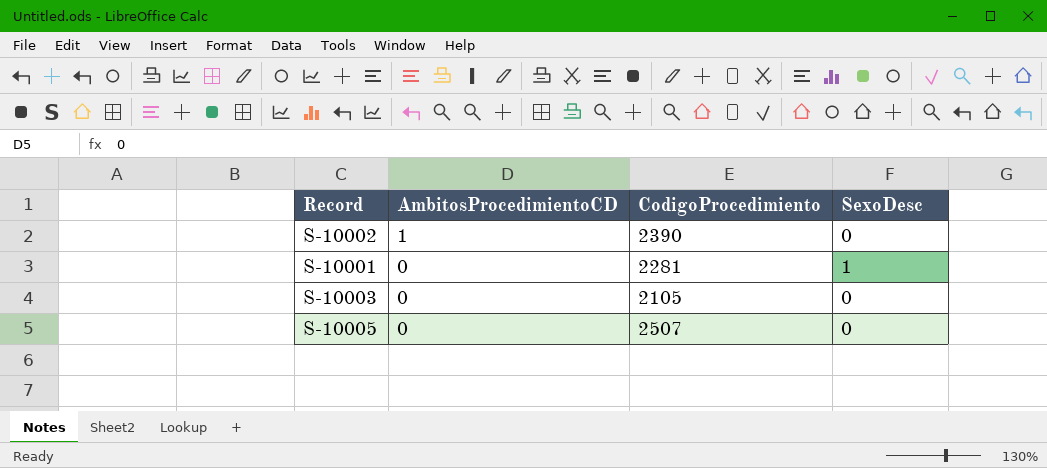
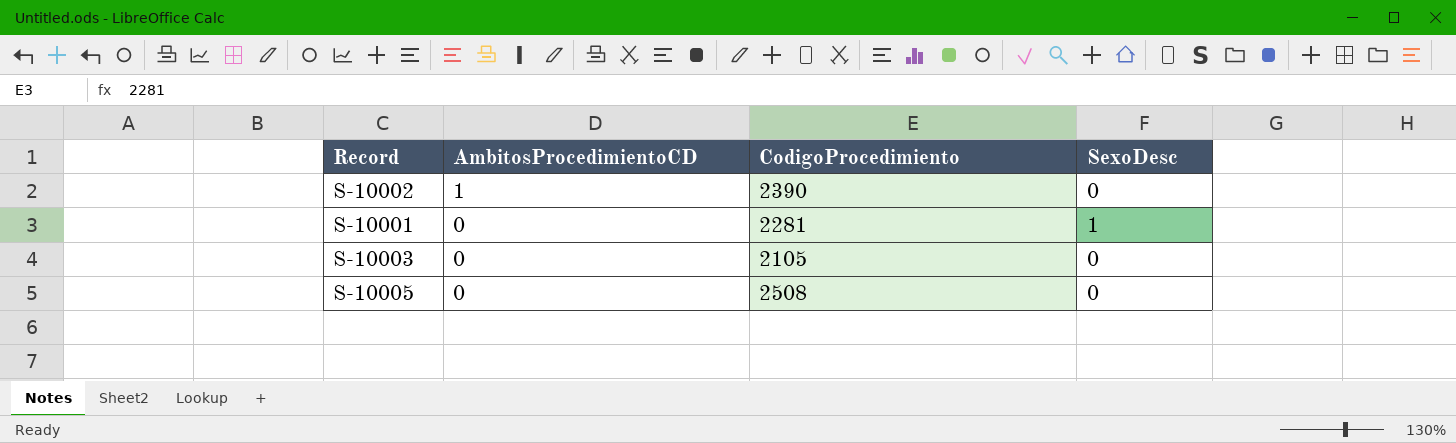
S-10005 | CodigoProcedimiento: 2507 -> 2508

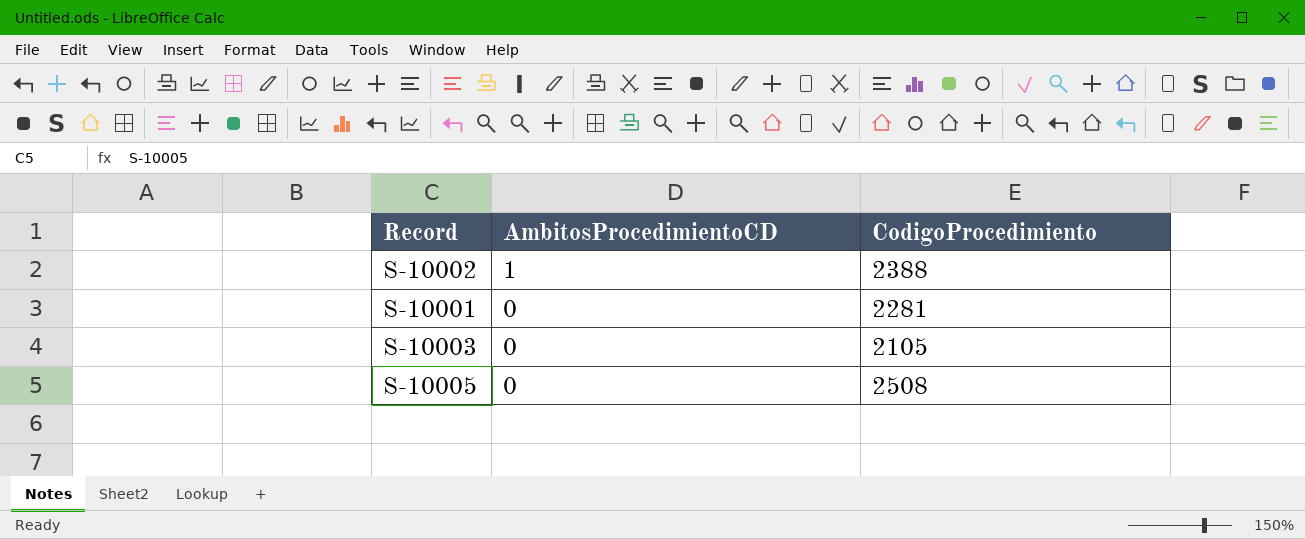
column SexoDesc | position: 4 -> none
S-10002 | CodigoProcedimiento: 2390 -> 2388

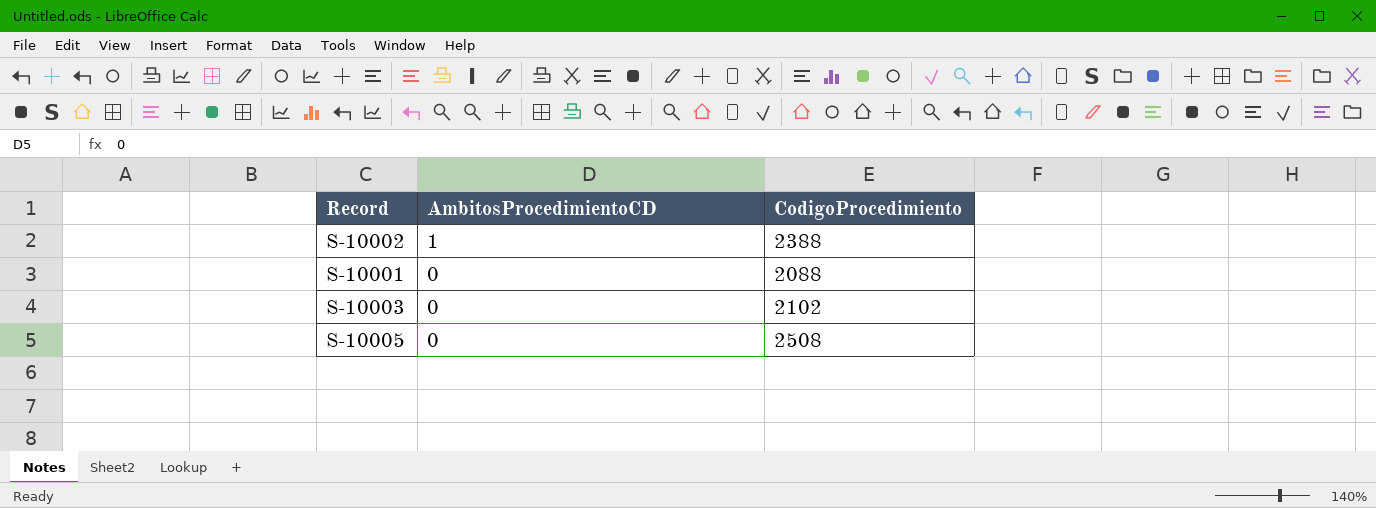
S-10001 | CodigoProcedimiento: 2281 -> 2088
S-10003 | CodigoProcedimiento: 2105 -> 2102

